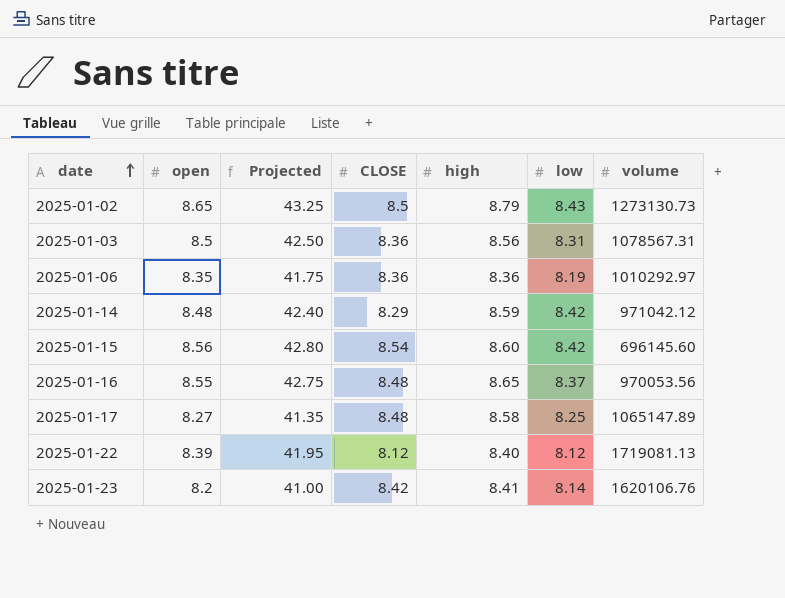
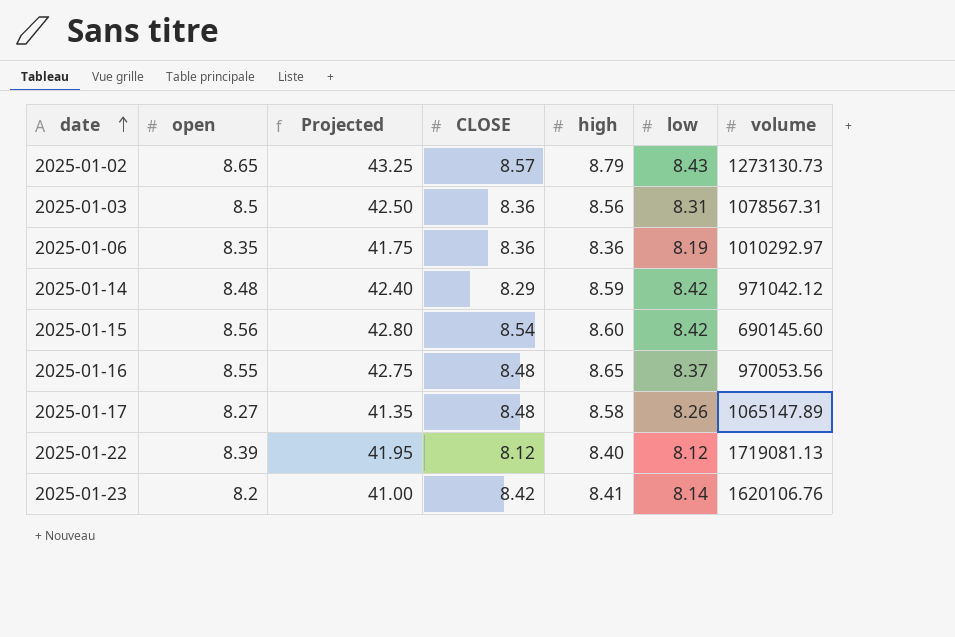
2025-01-02 | CLOSE: 8.5 -> 8.57
2025-01-15 | volume: 696145.60 -> 690145.60
2025-01-17 | low: 8.25 -> 8.26

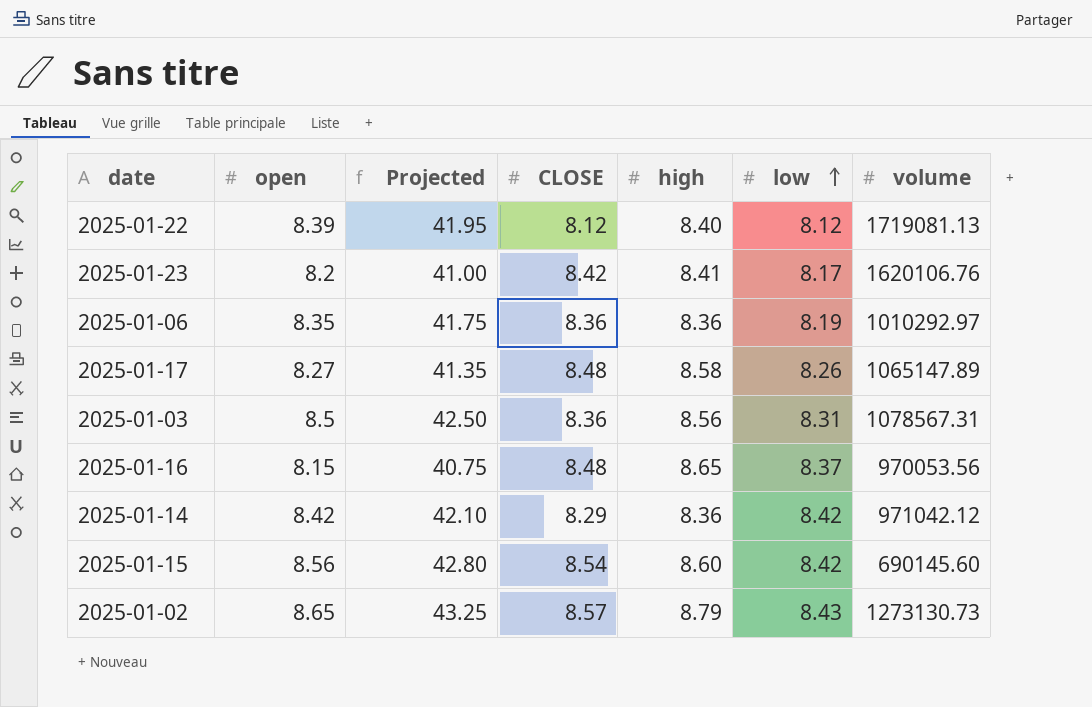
row order: date ascending -> low ascending
2025-01-23 | low: 8.14 -> 8.17
2025-01-16 | open: 8.55 -> 8.15
2025-01-16 | Projected: 42.75 -> 40.75
2025-01-14 | open: 8.48 -> 8.42
2025-01-14 | Projected: 42.40 -> 42.10
2025-01-14 | high: 8.59 -> 8.36

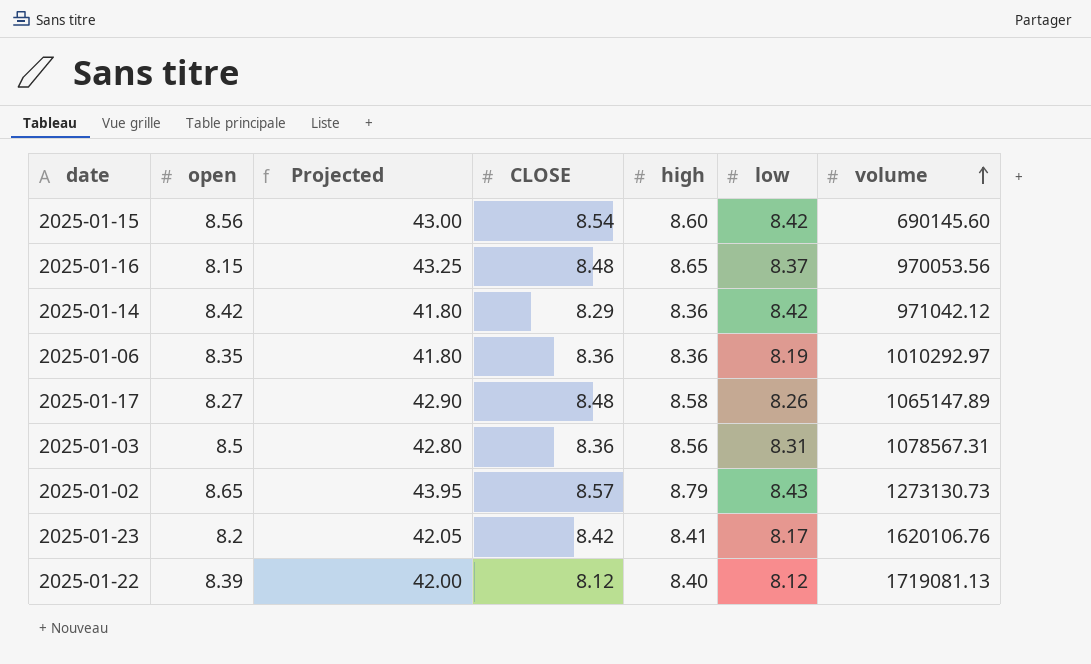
row order: low ascending -> volume ascending
column Projected | formula: [open] * 5 -> [high] * 5

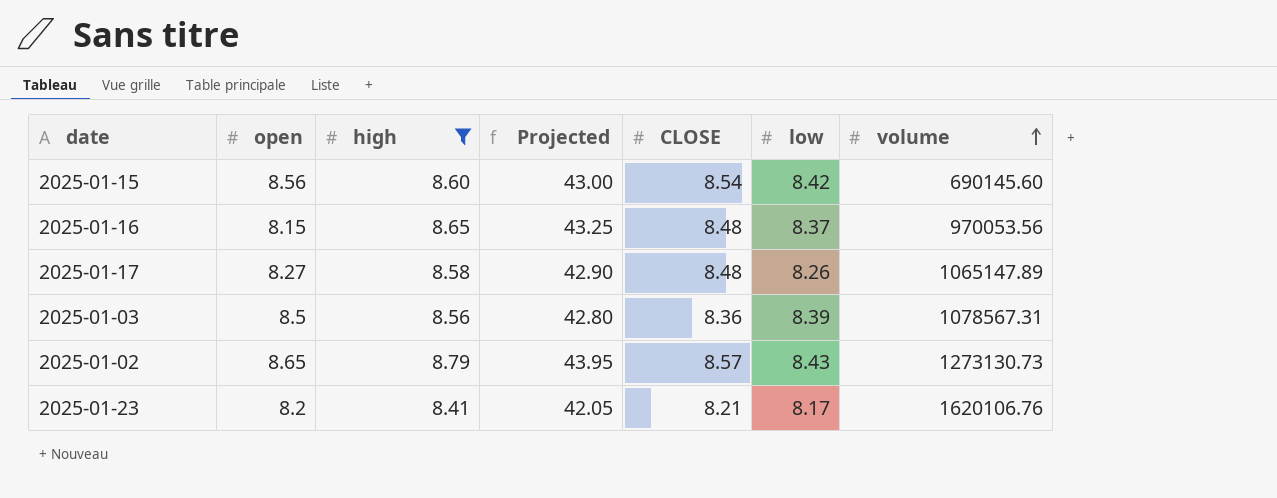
filter: none -> high >= 8.41
column high | position: 5 -> 3
2025-01-03 | low: 8.31 -> 8.39
2025-01-23 | CLOSE: 8.42 -> 8.21

